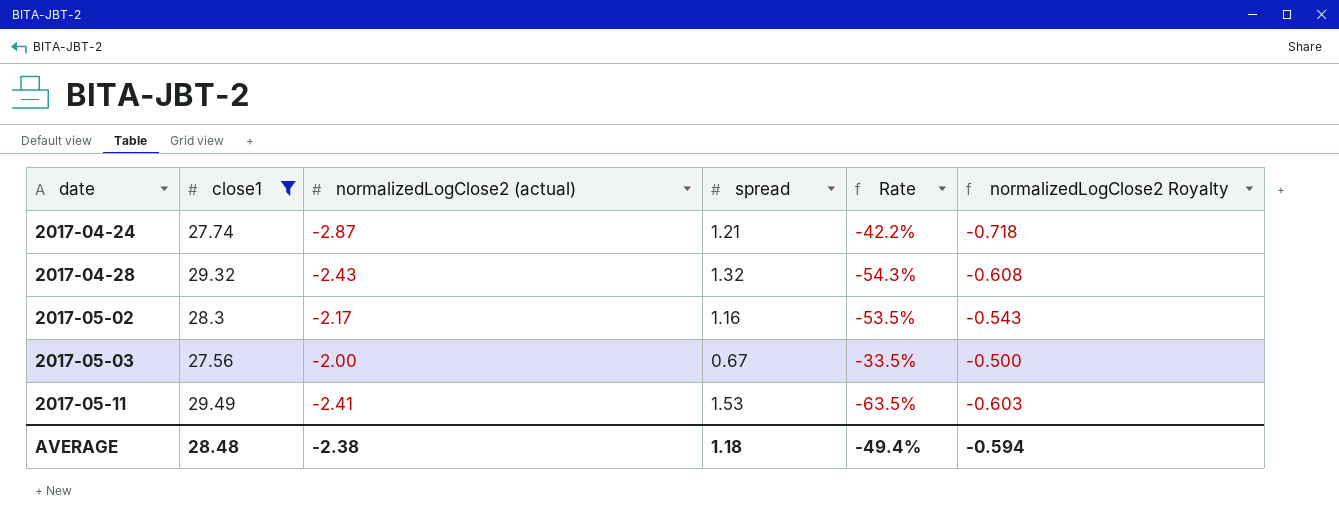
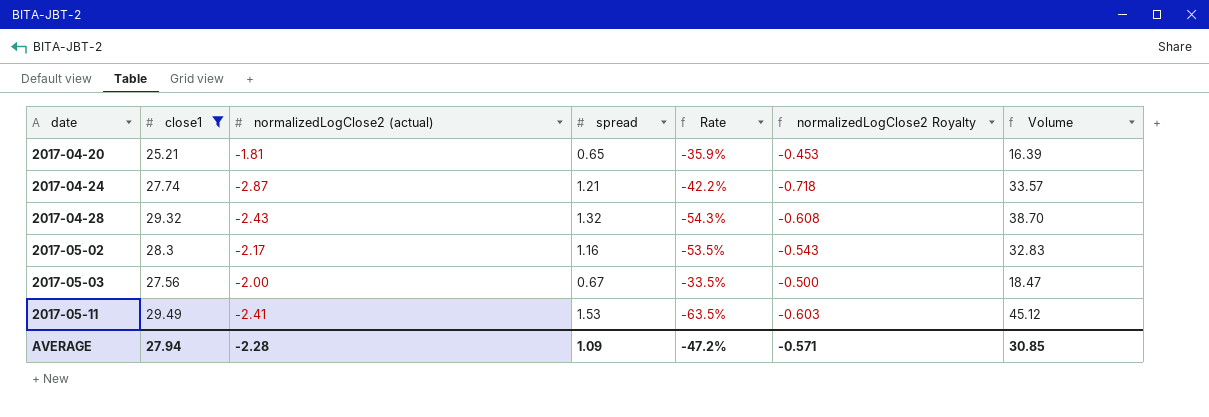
column Volume | formula: none -> [close1] * [spread]
row 2017-04-20: none -> 25.21 | -1.81 | 0.65 | -35.9% | -0.453 | 16.39
AVERAGE | close1: 28.48 -> 27.94
AVERAGE | normalizedLogClose2 (actual): -2.38 -> -2.28
AVERAGE | spread: 1.18 -> 1.09
AVERAGE | Rate: -49.4% -> -47.2%
AVERAGE | normalizedLogClose2 Royalty: -0.594 -> -0.571

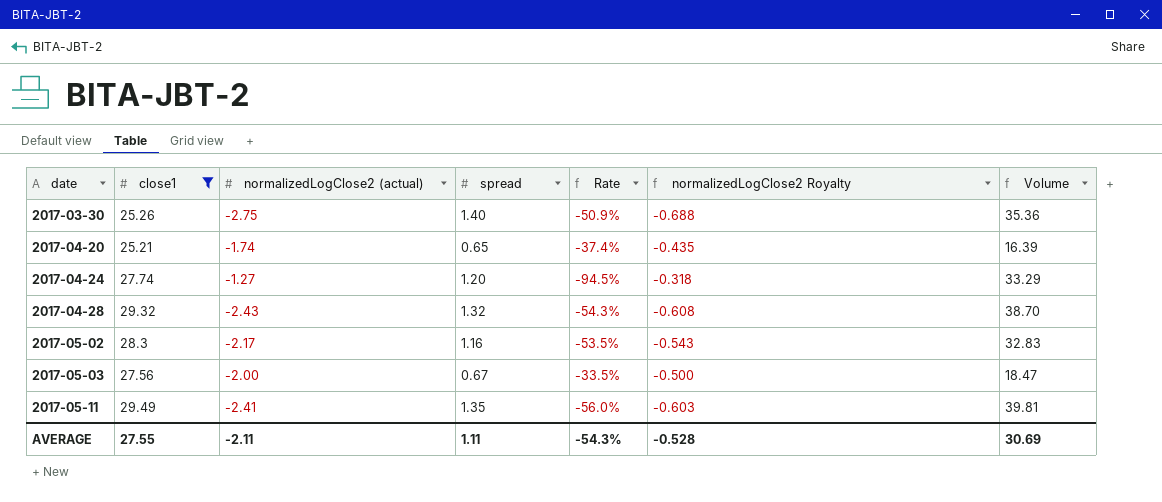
row 2017-03-30: none -> 25.26 | -2.75 | 1.40 | -50.9% | -0.688 | 35.36
2017-04-20 | normalizedLogClose2 (actual): -1.81 -> -1.74
2017-04-20 | Rate: -35.9% -> -37.4%
2017-04-20 | normalizedLogClose2 Royalty: -0.453 -> -0.435
2017-04-24 | normalizedLogClose2 (actual): -2.87 -> -1.27
2017-04-24 | spread: 1.21 -> 1.20
2017-04-24 | Rate: -42.2% -> -94.5%
2017-04-24 | normalizedLogClose2 Royalty: -0.718 -> -0.318
2017-04-24 | Volume: 33.57 -> 33.29
2017-05-11 | spread: 1.53 -> 1.35
2017-05-11 | Rate: -63.5% -> -56.0%
2017-05-11 | Volume: 45.12 -> 39.81
AVERAGE | close1: 27.94 -> 27.55
AVERAGE | normalizedLogClose2 (actual): -2.28 -> -2.11
AVERAGE | spread: 1.09 -> 1.11
AVERAGE | Rate: -47.2% -> -54.3%
AVERAGE | normalizedLogClose2 Royalty: -0.571 -> -0.528
AVERAGE | Volume: 30.85 -> 30.69

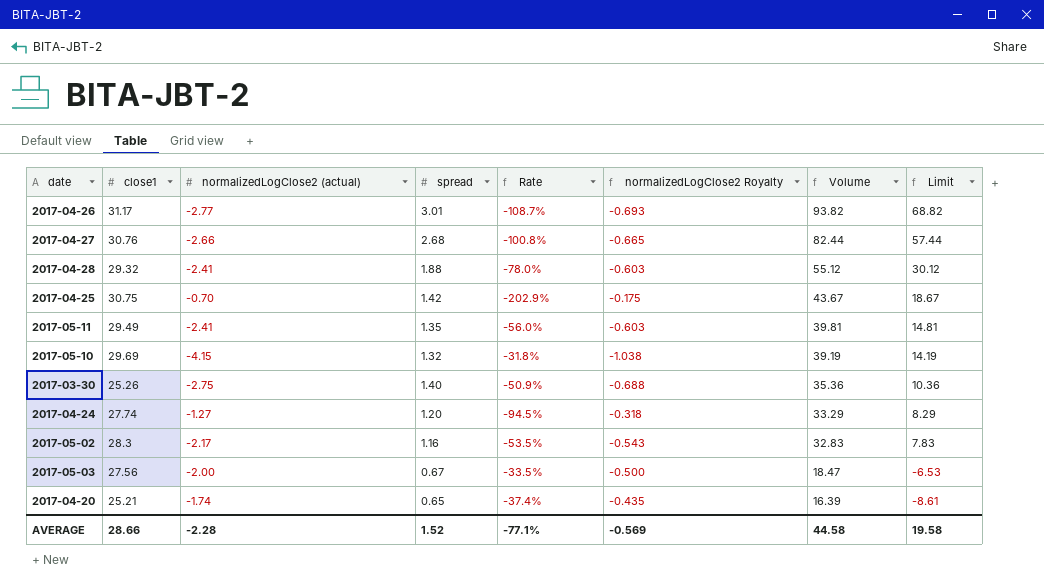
filter: close1 <= 29.49 -> none
row order: date ascending -> Volume descending
column Limit | formula: none -> [Volume] - 25
2017-04-28 | normalizedLogClose2 (actual): -2.43 -> -2.41
2017-04-28 | spread: 1.32 -> 1.88
2017-04-28 | Rate: -54.3% -> -78.0%
2017-04-28 | normalizedLogClose2 Royalty: -0.608 -> -0.603
2017-04-28 | Volume: 38.70 -> 55.12
AVERAGE | close1: 27.55 -> 28.66
AVERAGE | normalizedLogClose2 (actual): -2.11 -> -2.28
AVERAGE | spread: 1.11 -> 1.52
AVERAGE | Rate: -54.3% -> -77.1%
AVERAGE | normalizedLogClose2 Royalty: -0.528 -> -0.569
AVERAGE | Volume: 30.69 -> 44.58

